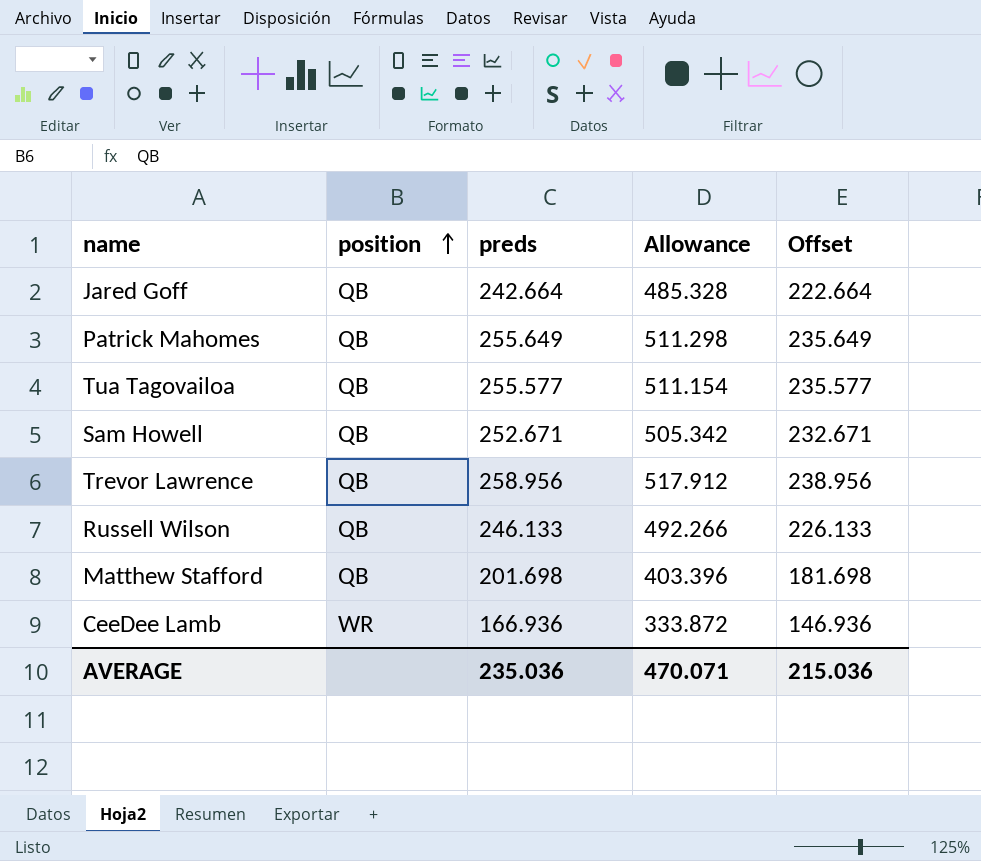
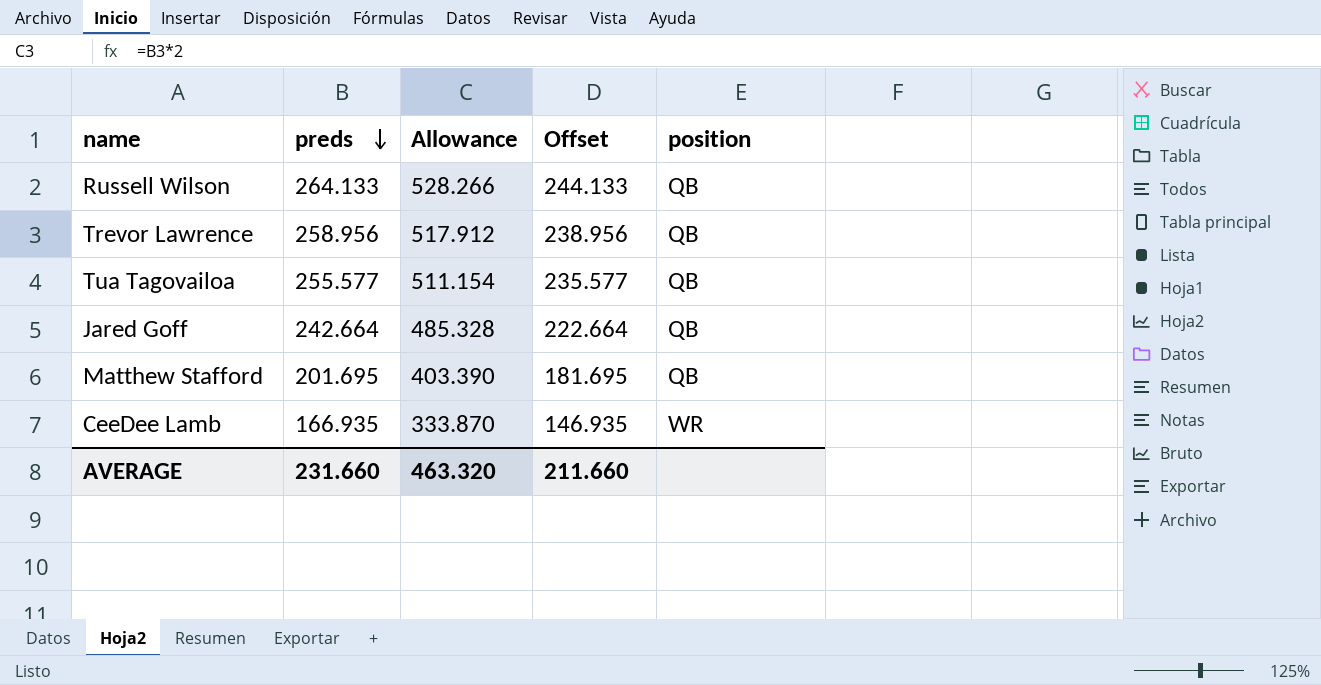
row order: position ascending -> preds descending
column position | position: 2 -> 5
row Patrick Mahomes: QB | 255.649 | 511.298 | 235.649 -> none
row Sam Howell: QB | 252.671 | 505.342 | 232.671 -> none
Russell Wilson | preds: 246.133 -> 264.133
Russell Wilson | Allowance: 492.266 -> 528.266
Russell Wilson | Offset: 226.133 -> 244.133
Matthew Stafford | preds: 201.698 -> 201.695
Matthew Stafford | Allowance: 403.396 -> 403.390
Matthew Stafford | Offset: 181.698 -> 181.695
CeeDee Lamb | preds: 166.936 -> 166.935
CeeDee Lamb | Allowance: 333.872 -> 333.870
CeeDee Lamb | Offset: 146.936 -> 146.935
AVERAGE | preds: 235.036 -> 231.660
AVERAGE | Allowance: 470.071 -> 463.320
AVERAGE | Offset: 215.036 -> 211.660

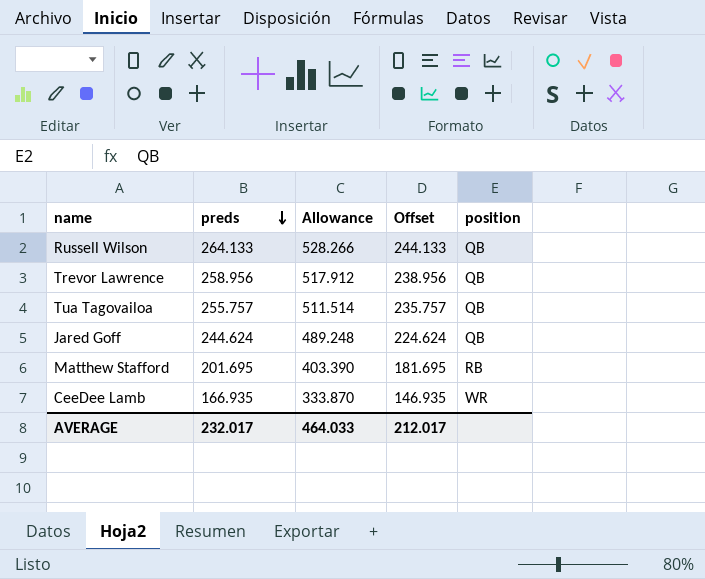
Tua Tagovailoa | preds: 255.577 -> 255.757
Tua Tagovailoa | Allowance: 511.154 -> 511.514
Tua Tagovailoa | Offset: 235.577 -> 235.757
Jared Goff | preds: 242.664 -> 244.624
Jared Goff | Allowance: 485.328 -> 489.248
Jared Goff | Offset: 222.664 -> 224.624
Matthew Stafford | position: QB -> RB
AVERAGE | preds: 231.660 -> 232.017
AVERAGE | Allowance: 463.320 -> 464.033
AVERAGE | Offset: 211.660 -> 212.017

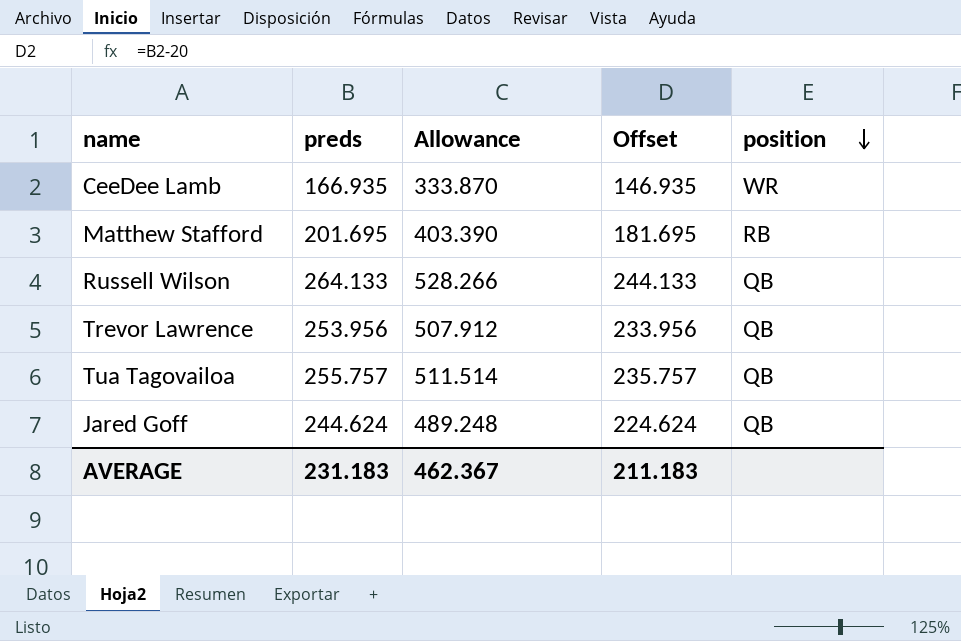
row order: preds descending -> position descending
Trevor Lawrence | preds: 258.956 -> 253.956
Trevor Lawrence | Allowance: 517.912 -> 507.912
Trevor Lawrence | Offset: 238.956 -> 233.956
AVERAGE | preds: 232.017 -> 231.183
AVERAGE | Allowance: 464.033 -> 462.367
AVERAGE | Offset: 212.017 -> 211.183

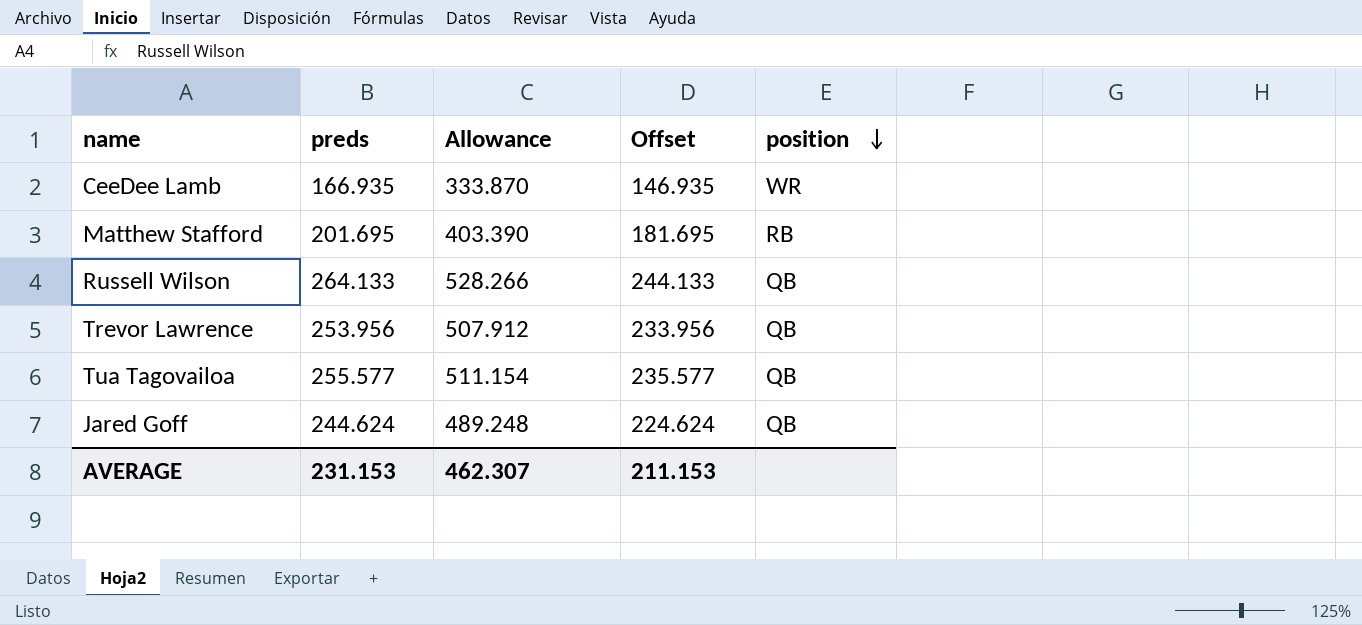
Tua Tagovailoa | preds: 255.757 -> 255.577
Tua Tagovailoa | Allowance: 511.514 -> 511.154
Tua Tagovailoa | Offset: 235.757 -> 235.577
AVERAGE | preds: 231.183 -> 231.153
AVERAGE | Allowance: 462.367 -> 462.307
AVERAGE | Offset: 211.183 -> 211.153

